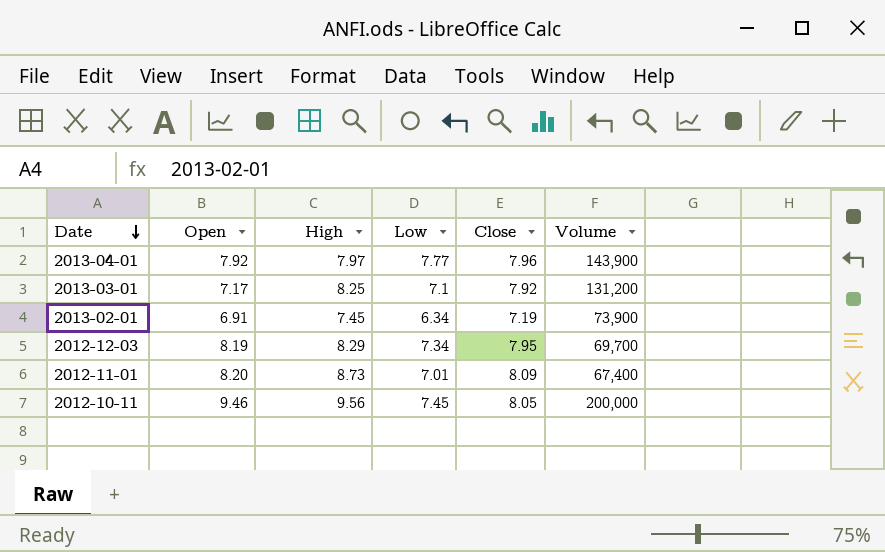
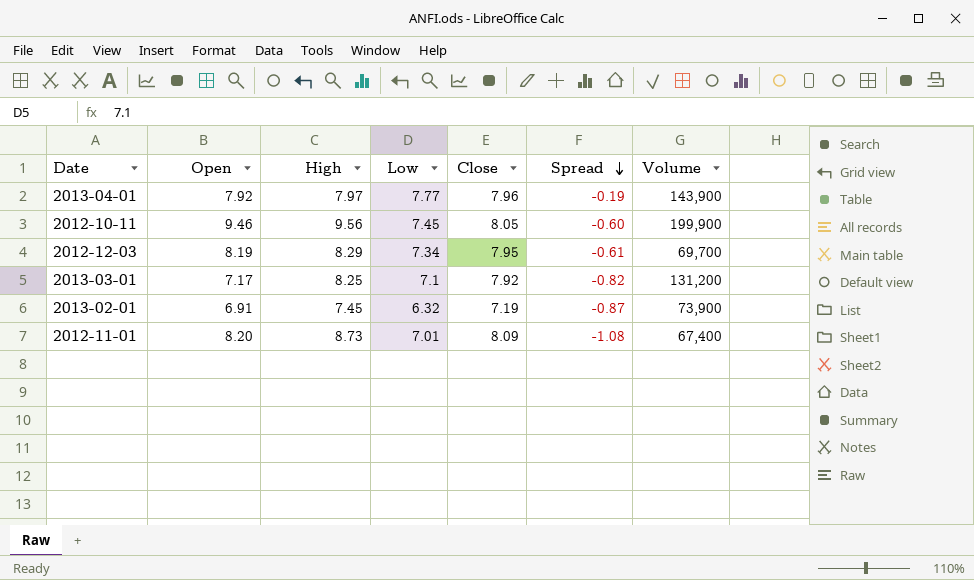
row order: Date descending -> Spread descending
column Spread | formula: none -> [Low] - [Close]
2012-10-11 | Volume: 200,000 -> 199,900
2013-02-01 | Low: 6.34 -> 6.32

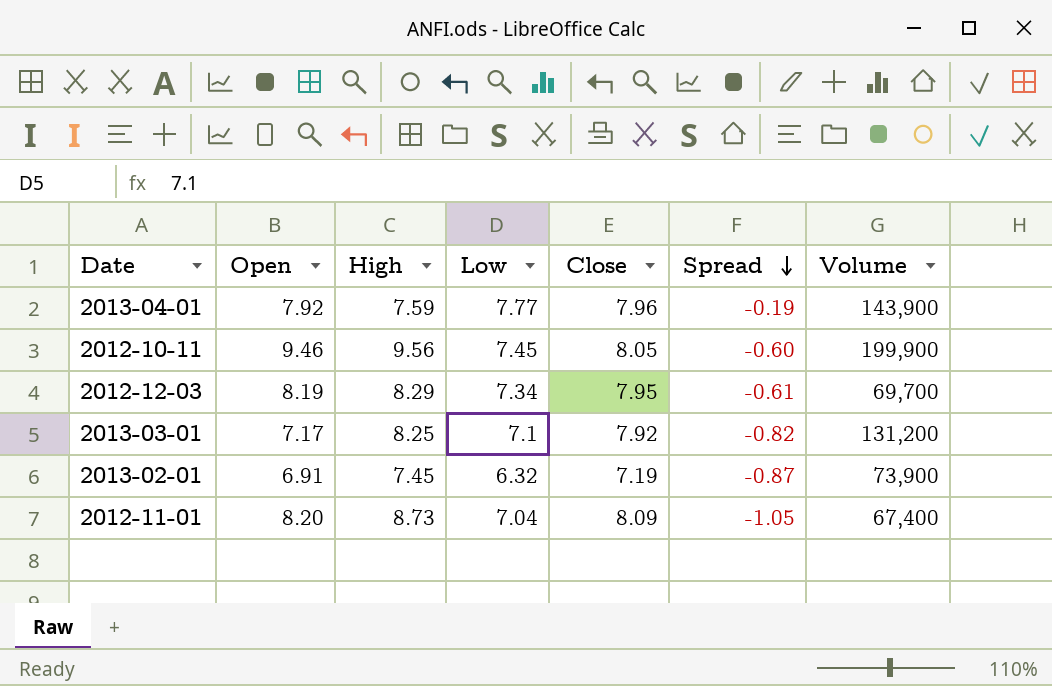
2013-04-01 | High: 7.97 -> 7.59
2012-11-01 | Low: 7.01 -> 7.04
2012-11-01 | Spread: -1.08 -> -1.05

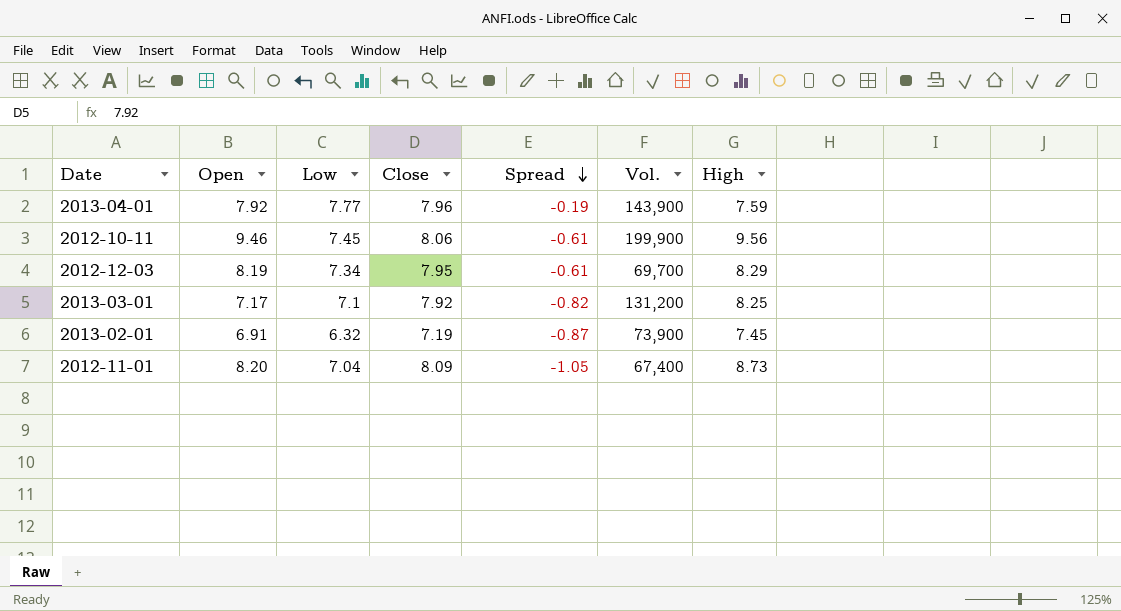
column name: Volume -> Vol.
column High | position: 3 -> 7
2012-10-11 | Close: 8.05 -> 8.06
2012-10-11 | Spread: -0.60 -> -0.61

